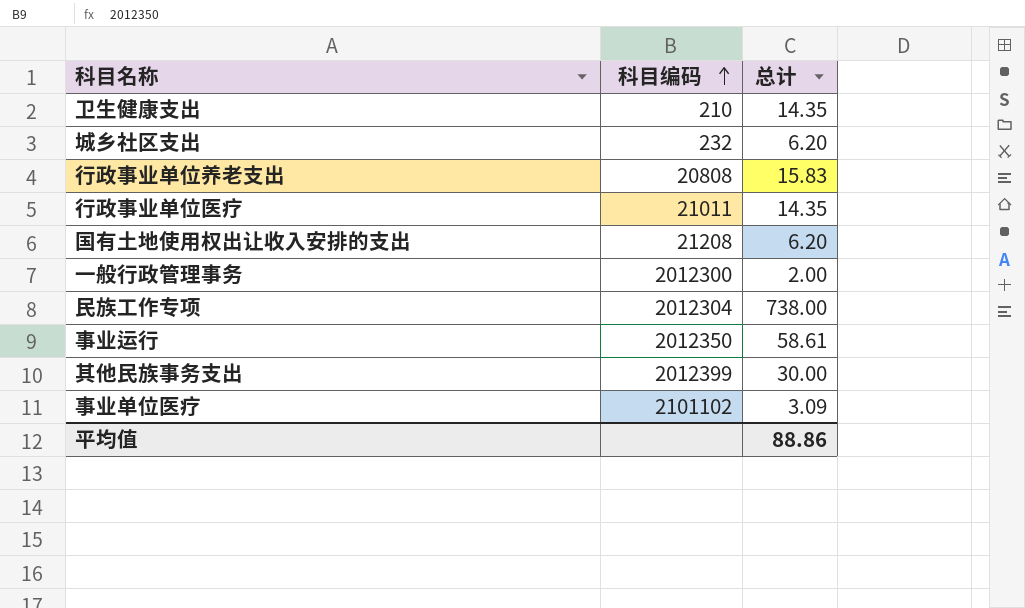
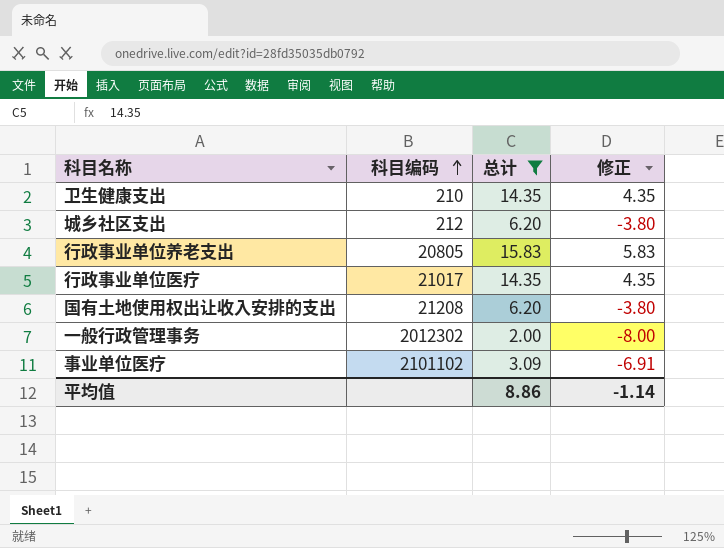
filter: none -> 总计 <= 15.83
column 修正 | formula: none -> [总计] - 10
城乡社区支出 | 科目编码: 232 -> 212
行政事业单位养老支出 | 科目编码: 20808 -> 20805
行政事业单位医疗 | 科目编码: 21011 -> 21017
一般行政管理事务 | 科目编码: 2012300 -> 2012302
平均值 | 总计: 88.86 -> 8.86

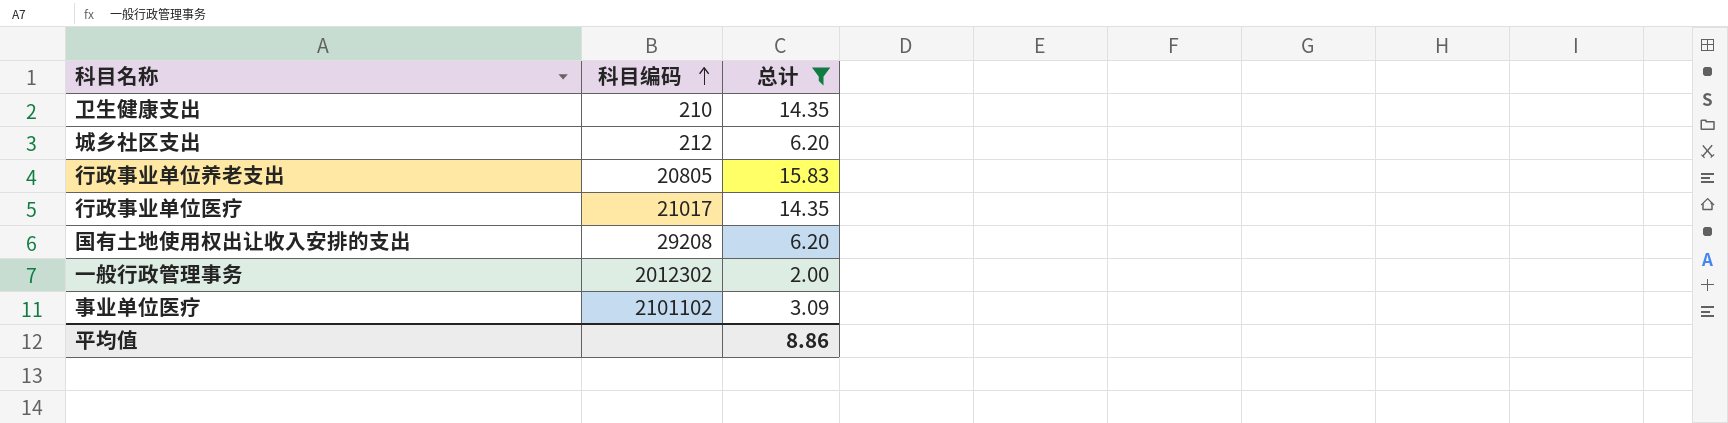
column 修正 | formula: [总计] - 10 -> none
国有土地使用权出让收入安排的支出 | 科目编码: 21208 -> 29208

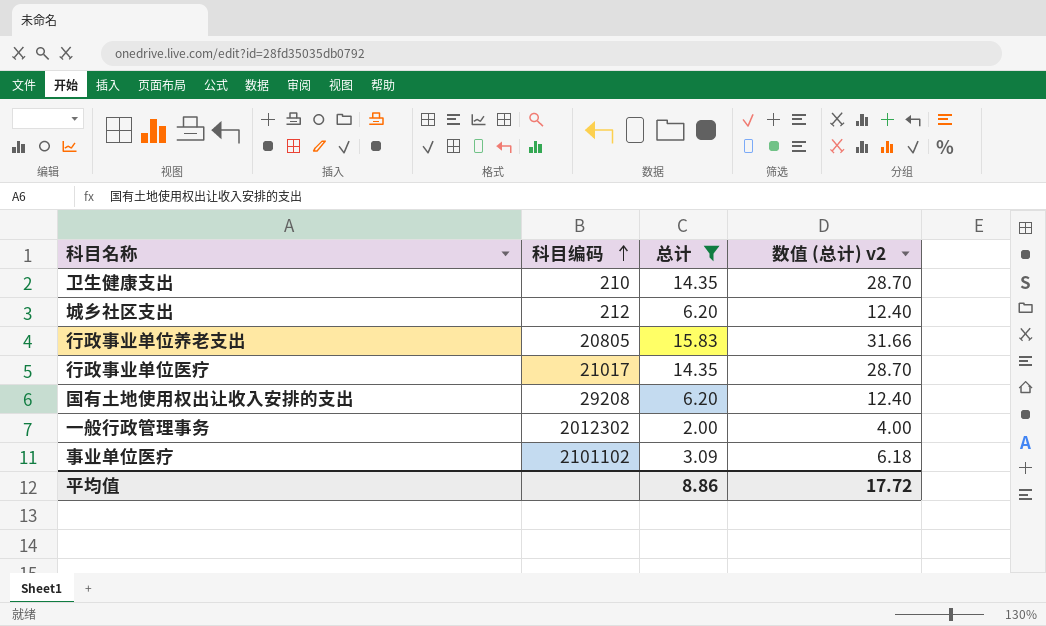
column 数值 (总计) v2 | formula: none -> [总计] * 2

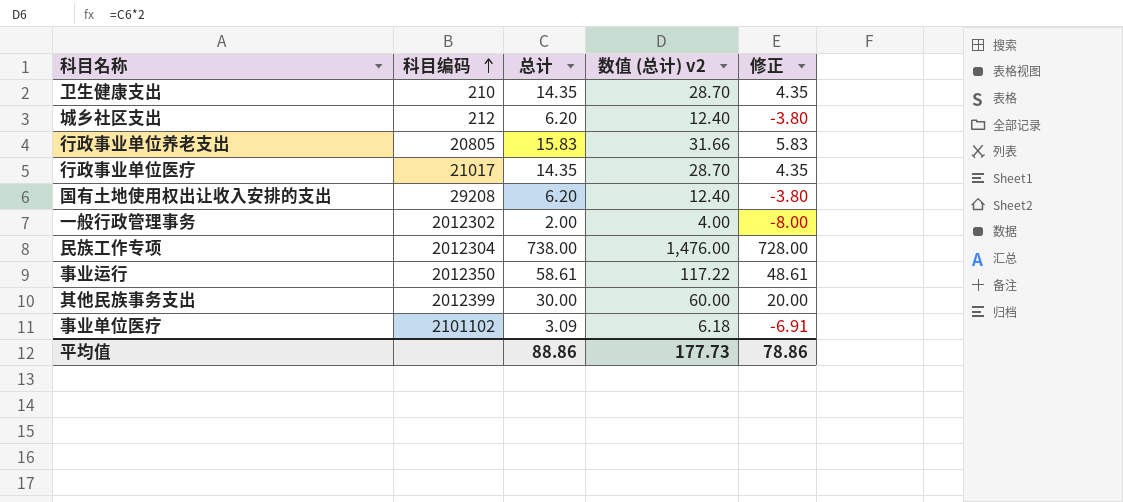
filter: 总计 <= 15.83 -> none
column 修正 | formula: none -> [总计] - 10
平均值 | 总计: 8.86 -> 88.86
平均值 | 数值 (总计) v2: 17.72 -> 177.73

